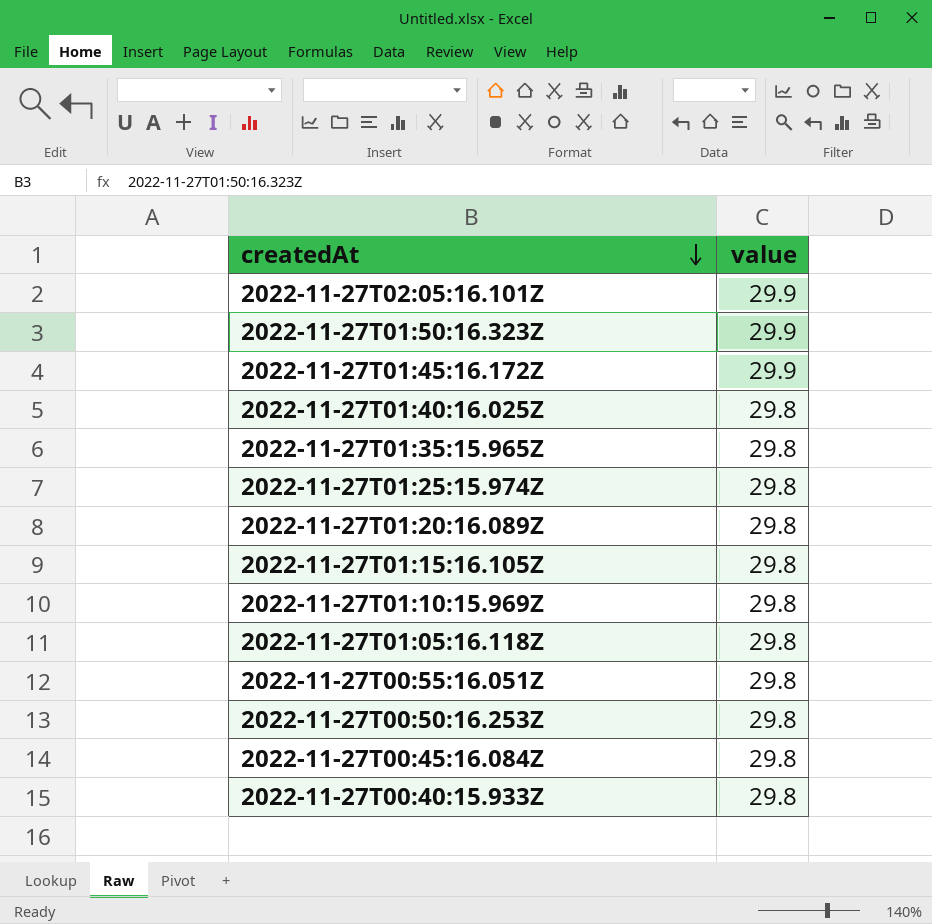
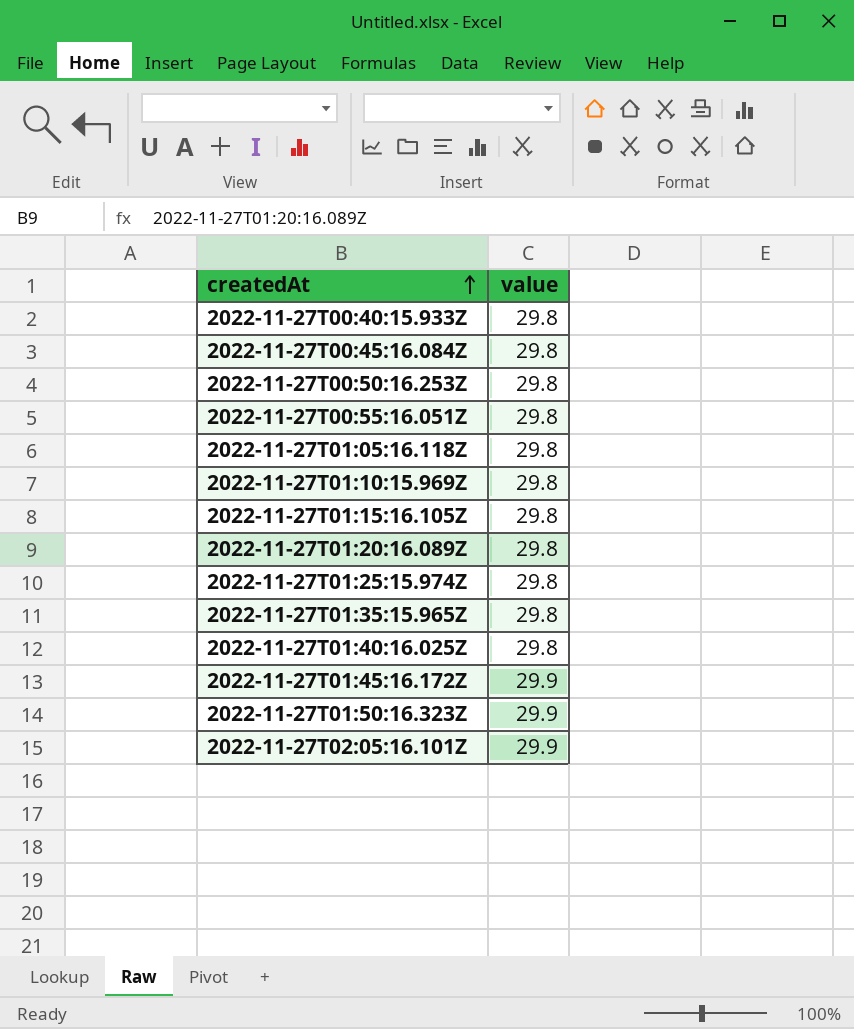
row order: createdAt descending -> createdAt ascending

